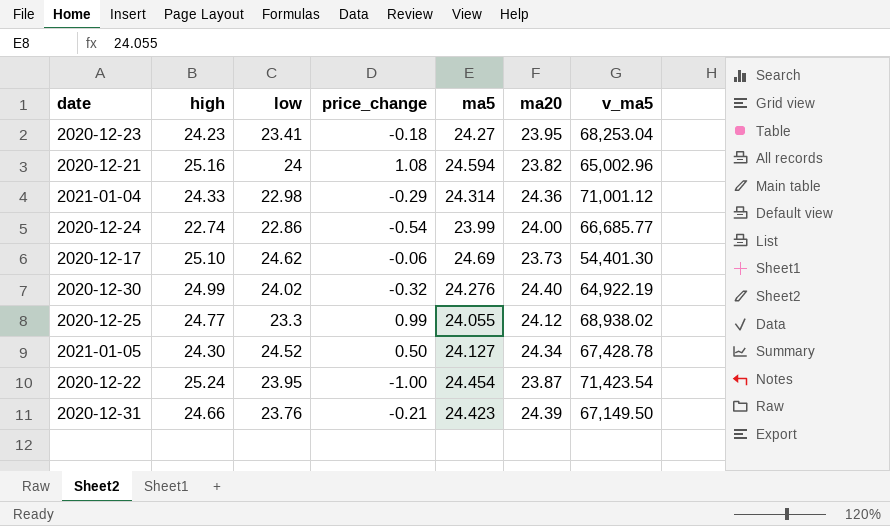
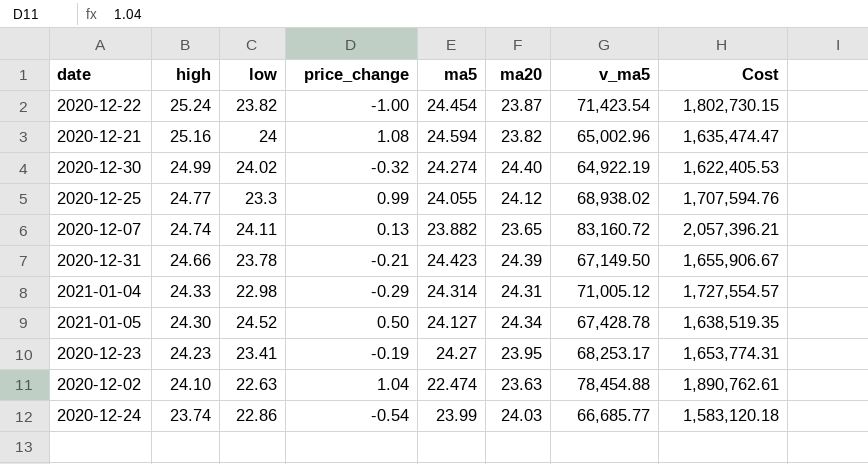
row order: none -> high descending
column Cost | formula: none -> [high] * [v_ma5]
row 2020-12-17: 25.10 | 24.62 | -0.06 | 24.69 | 23.73 | 54,401.30 -> none
2020-12-22 | low: 23.95 -> 23.82
2020-12-30 | ma5: 24.276 -> 24.274
row 2020-12-07: none -> 24.74 | 24.11 | 0.13 | 23.882 | 23.65 | 83,160.72 | 2,057,396.21
2020-12-31 | low: 23.76 -> 23.78
2021-01-04 | ma20: 24.36 -> 24.31
2021-01-04 | v_ma5: 71,001.12 -> 71,005.12
2020-12-23 | price_change: -0.18 -> -0.19
2020-12-23 | v_ma5: 68,253.04 -> 68,253.17
row 2020-12-02: none -> 24.10 | 22.63 | 1.04 | 22.474 | 23.63 | 78,454.88 | 1,890,762.61
2020-12-24 | high: 22.74 -> 23.74
2020-12-24 | ma20: 24.00 -> 24.03

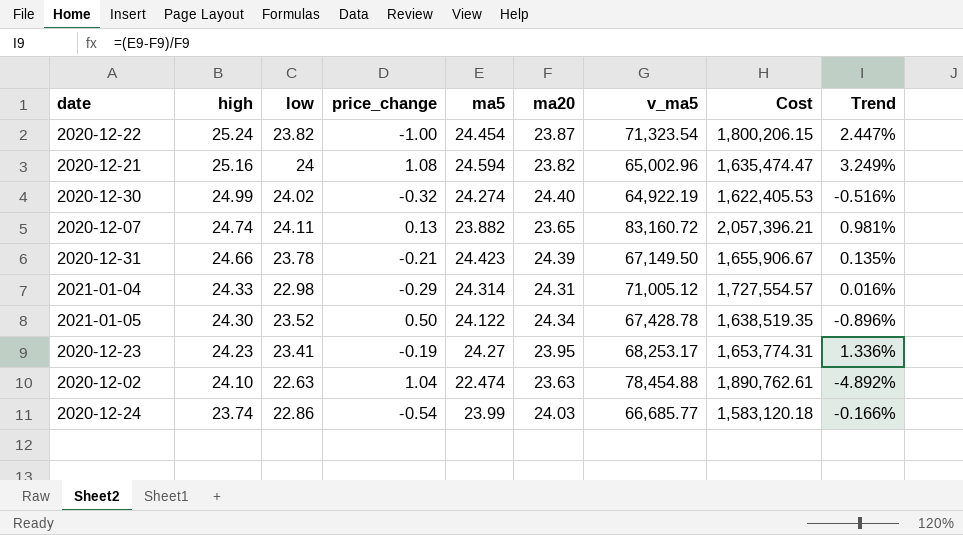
column Trend | formula: none -> ([ma5] - [ma20]) / [ma20]
row 2020-12-25: 24.77 | 23.3 | 0.99 | 24.055 | 24.12 | 68,938.02 | 1,707,594.76 -> none
2020-12-22 | v_ma5: 71,423.54 -> 71,323.54
2020-12-22 | Cost: 1,802,730.15 -> 1,800,206.15
2021-01-05 | low: 24.52 -> 23.52
2021-01-05 | ma5: 24.127 -> 24.122

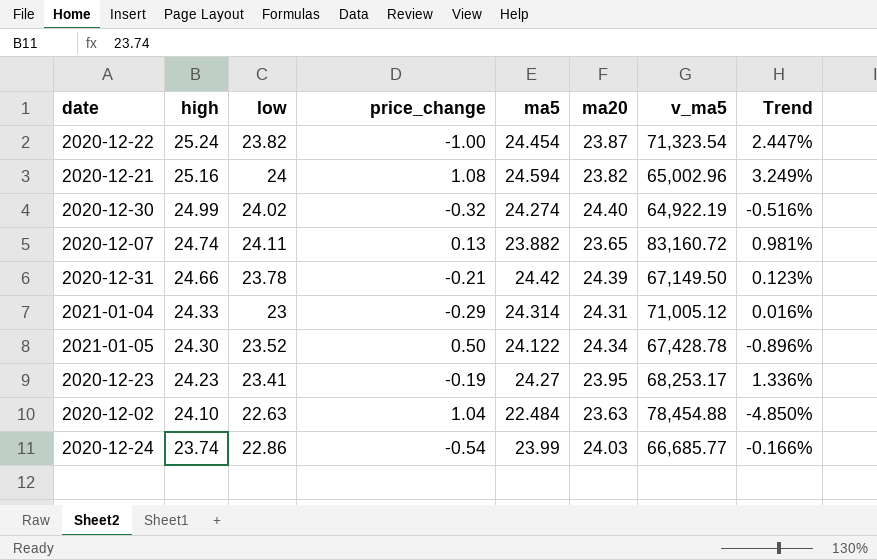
column Cost | formula: [high] * [v_ma5] -> none
2020-12-31 | ma5: 24.423 -> 24.42
2020-12-31 | Trend: 0.135% -> 0.123%
2021-01-04 | low: 22.98 -> 23
2020-12-02 | ma5: 22.474 -> 22.484
2020-12-02 | Trend: -4.892% -> -4.850%

